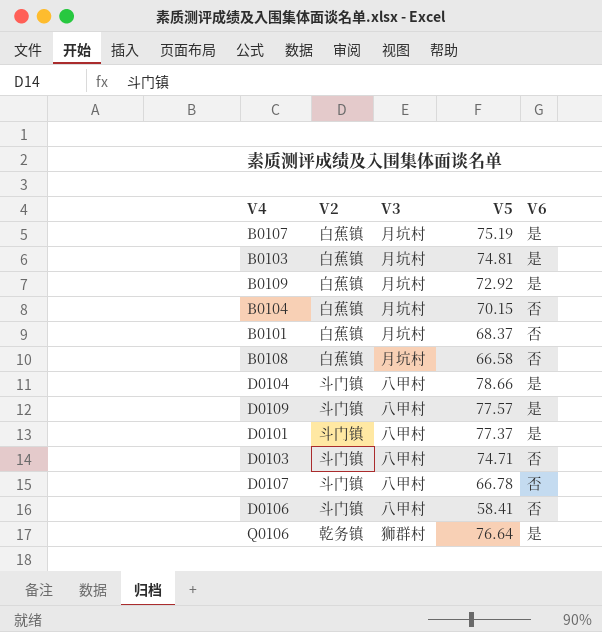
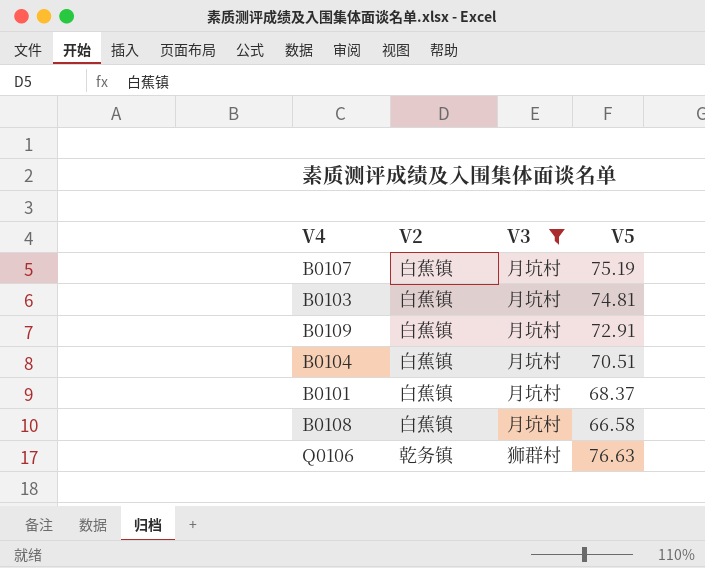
filter: none -> V3 != 八甲村
column V6 | position: 5 -> none
B0109 | V5: 72.92 -> 72.91
B0104 | V5: 70.15 -> 70.51
Q0106 | V5: 76.64 -> 76.63

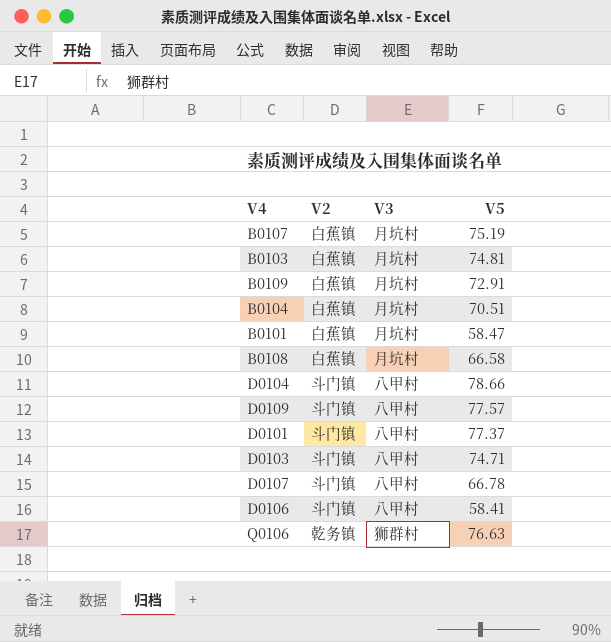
filter: V3 != 八甲村 -> none
B0101 | V5: 68.37 -> 58.47

